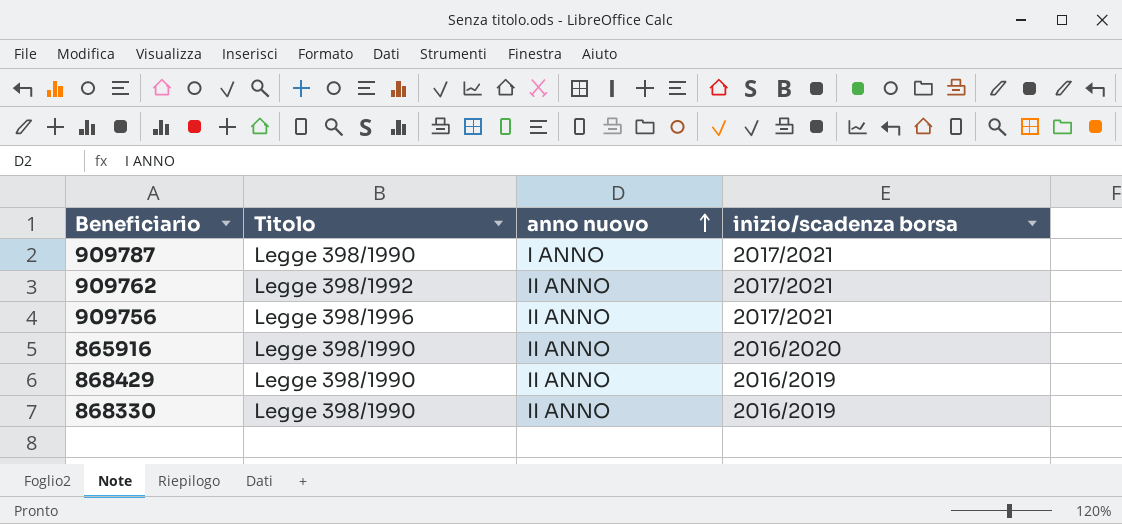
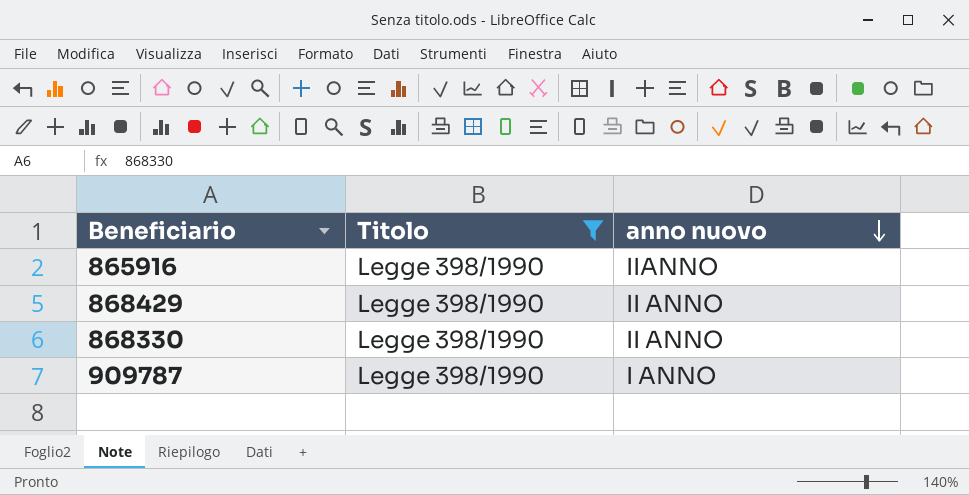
filter: none -> Titolo = Legge 398/1990
row order: anno nuovo ascending -> anno nuovo descending
column inizio/scadenza borsa | position: 4 -> none
865916 | anno nuovo: II ANNO -> IIANNO

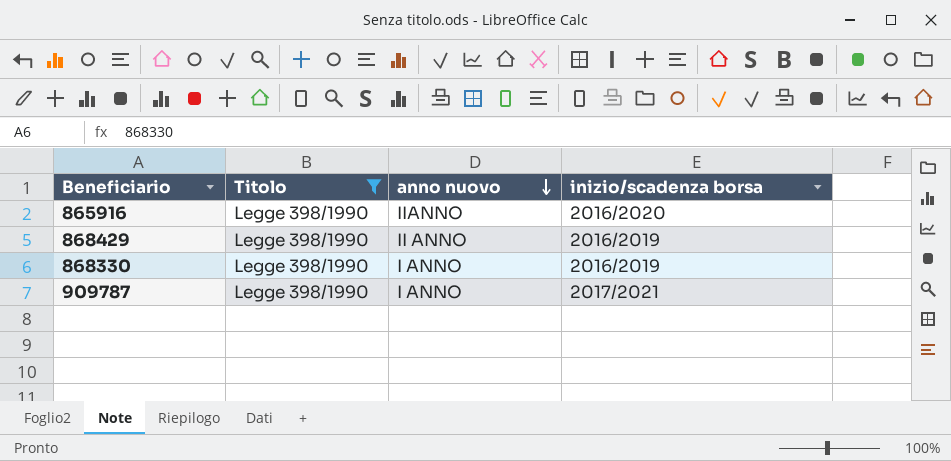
column inizio/scadenza borsa | position: none -> 4
868330 | anno nuovo: II ANNO -> I ANNO

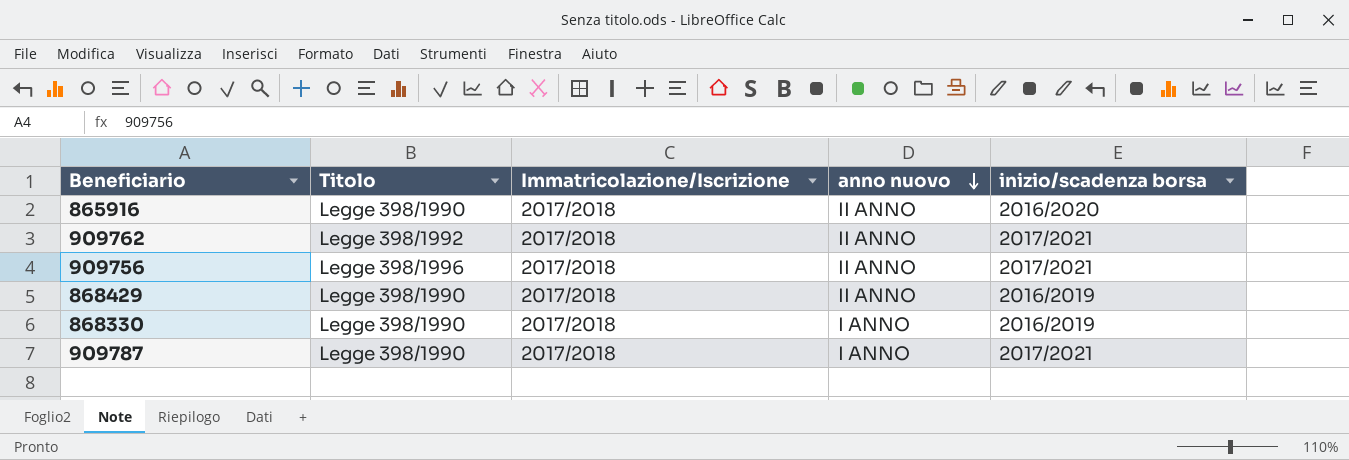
filter: Titolo = Legge 398/1990 -> none
column Immatricolazione/Iscrizione | position: none -> 3
865916 | anno nuovo: IIANNO -> II ANNO

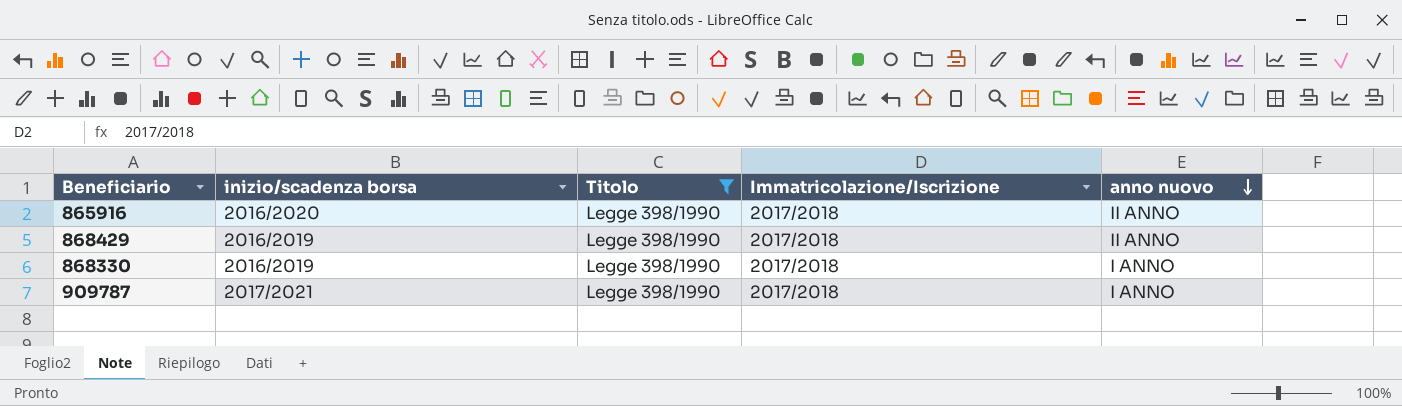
filter: none -> Titolo = Legge 398/1990
column inizio/scadenza borsa | position: 5 -> 2

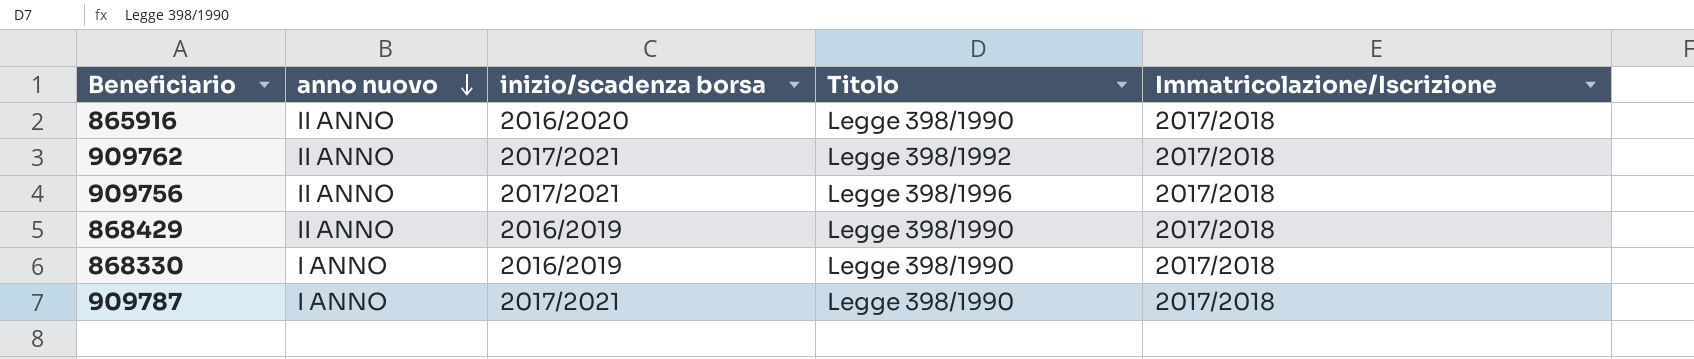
filter: Titolo = Legge 398/1990 -> none
column anno nuovo | position: 5 -> 2

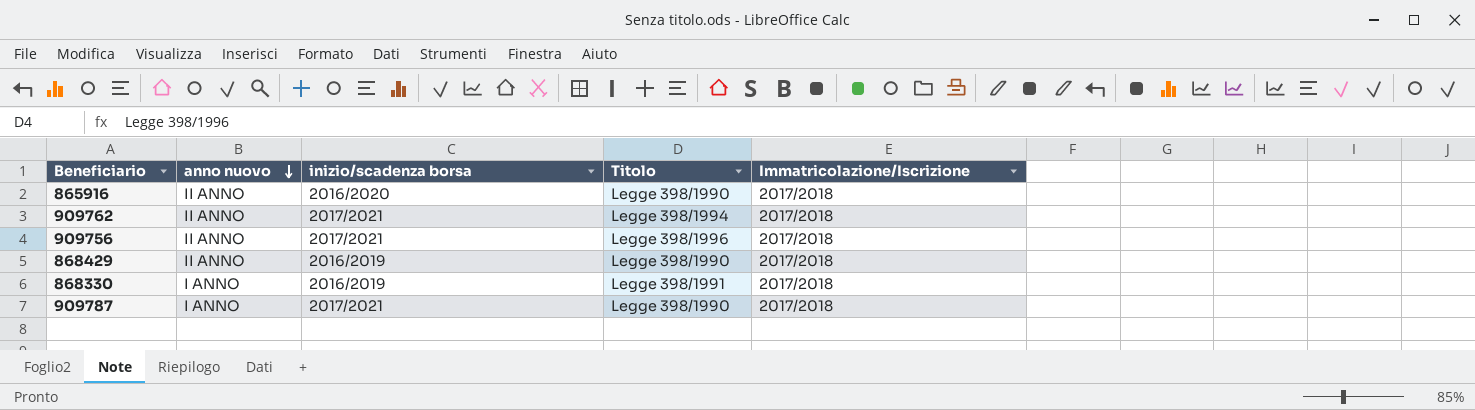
909762 | Titolo: Legge 398/1992 -> Legge 398/1994
868330 | Titolo: Legge 398/1990 -> Legge 398/1991

